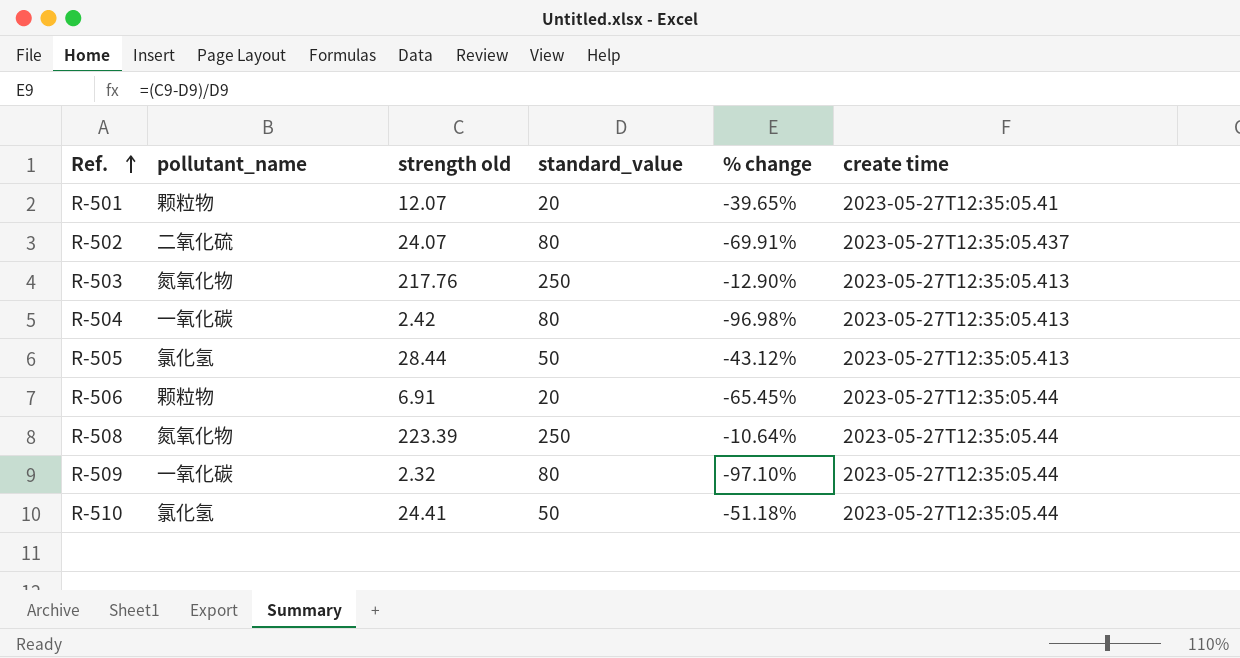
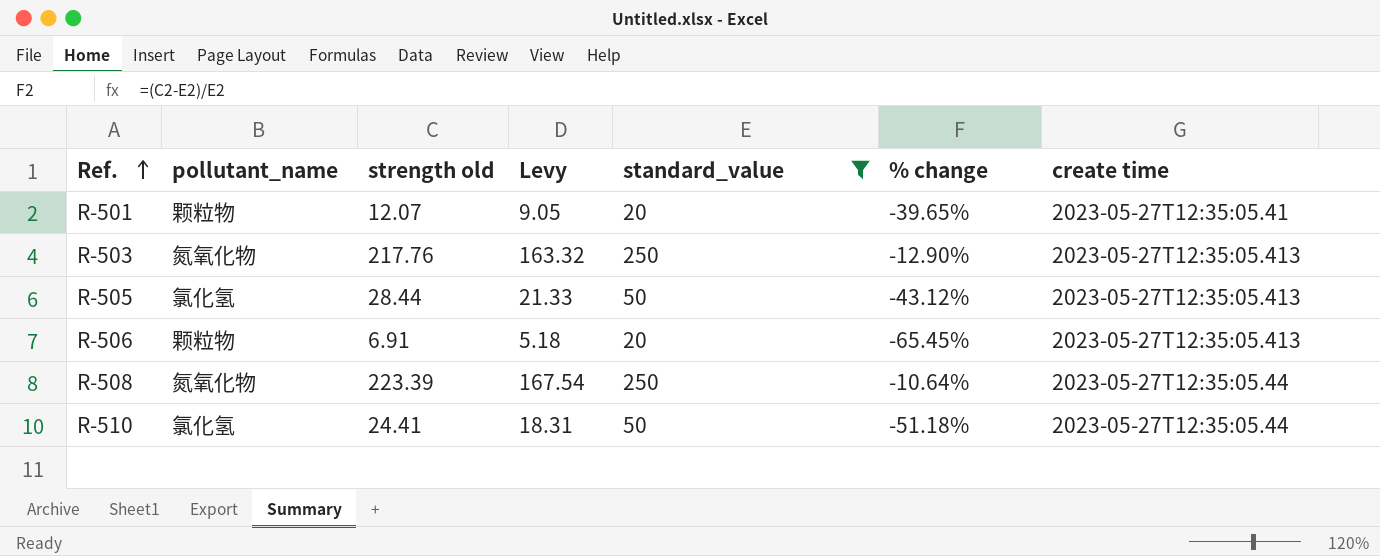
filter: none -> standard_value != 80
column Levy | formula: none -> [strength old] * 0.75
R-506 | create time: 2023-05-27T12:35:05.44 -> 2023-05-27T12:35:05.413

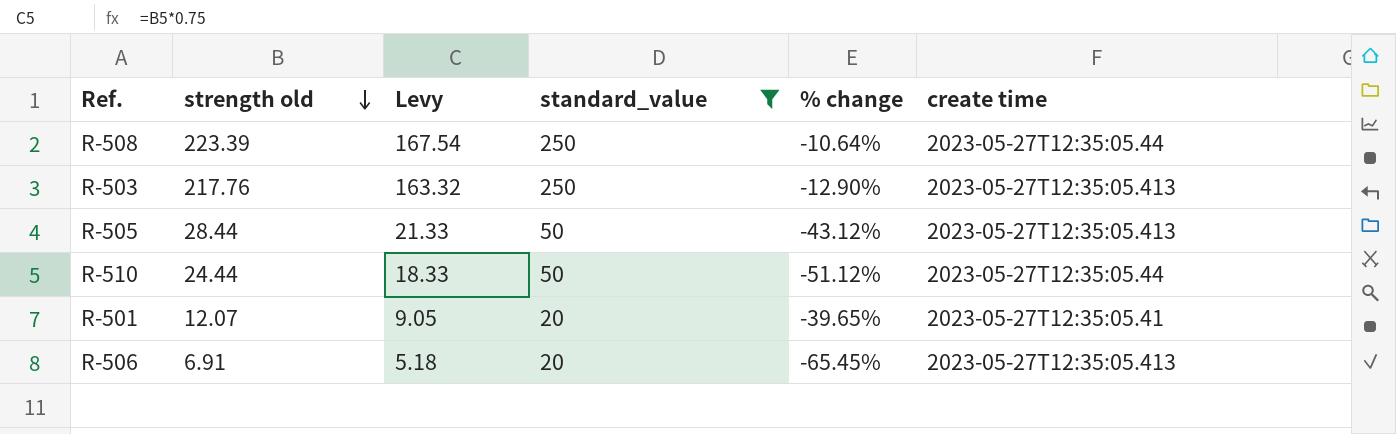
row order: Ref. ascending -> strength old descending
column pollutant_name | position: 2 -> none
R-510 | strength old: 24.41 -> 24.44
R-510 | Levy: 18.31 -> 18.33
R-510 | % change: -51.18% -> -51.12%

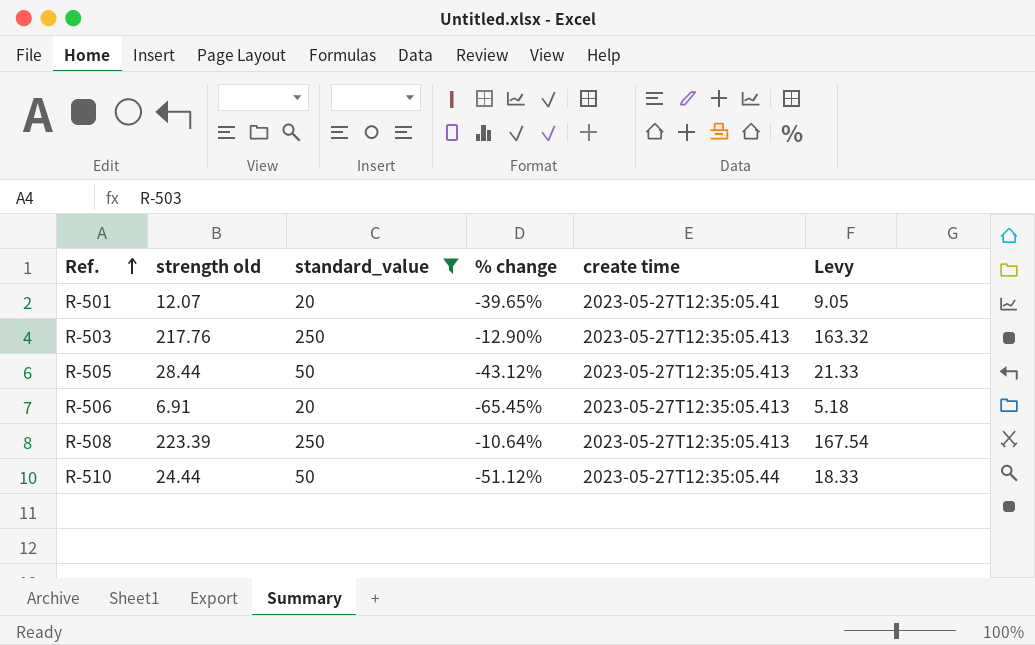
row order: strength old descending -> Ref. ascending
column Levy | position: 3 -> 6
R-508 | create time: 2023-05-27T12:35:05.44 -> 2023-05-27T12:35:05.413

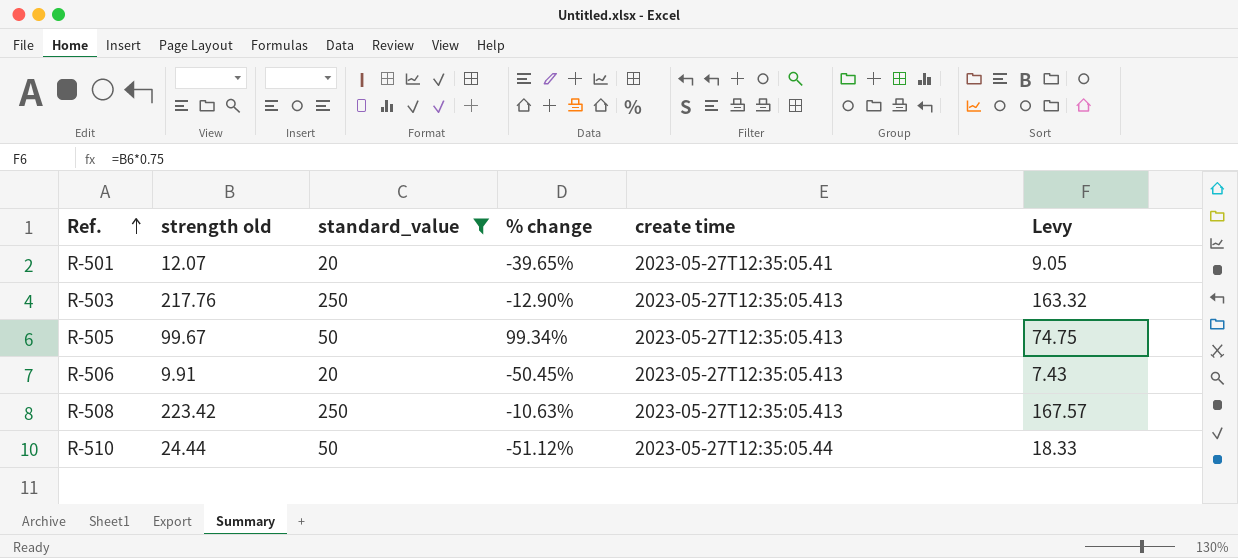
R-505 | strength old: 28.44 -> 99.67
R-505 | % change: -43.12% -> 99.34%
R-505 | Levy: 21.33 -> 74.75
R-506 | strength old: 6.91 -> 9.91
R-506 | % change: -65.45% -> -50.45%
R-506 | Levy: 5.18 -> 7.43
R-508 | strength old: 223.39 -> 223.42
R-508 | % change: -10.64% -> -10.63%
R-508 | Levy: 167.54 -> 167.57

